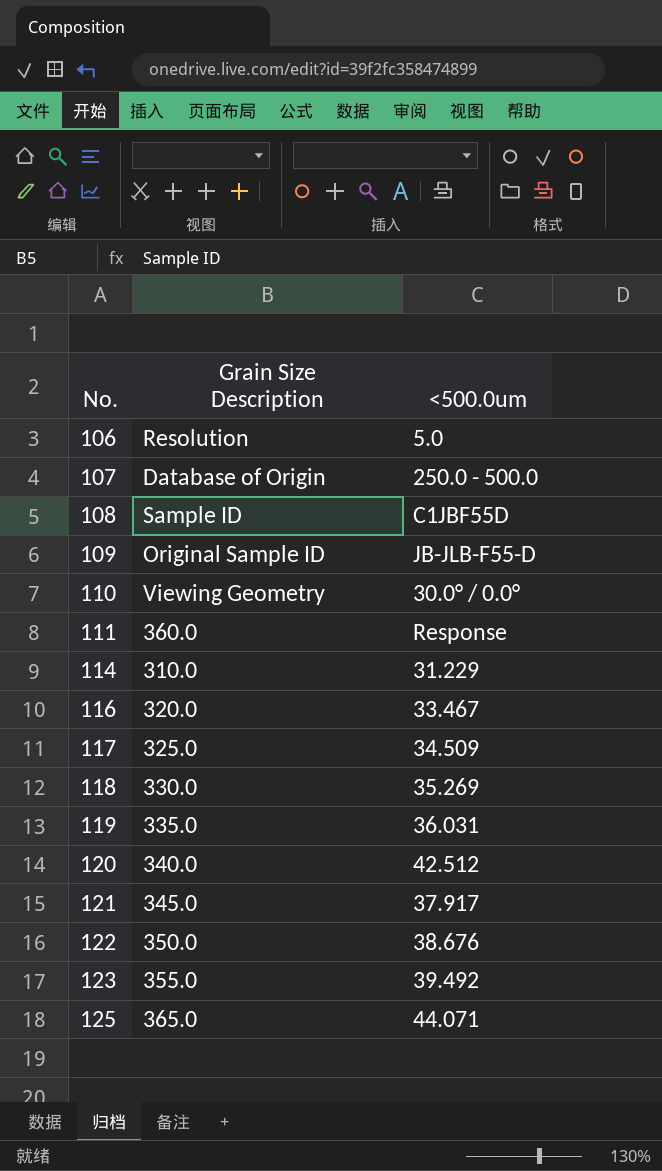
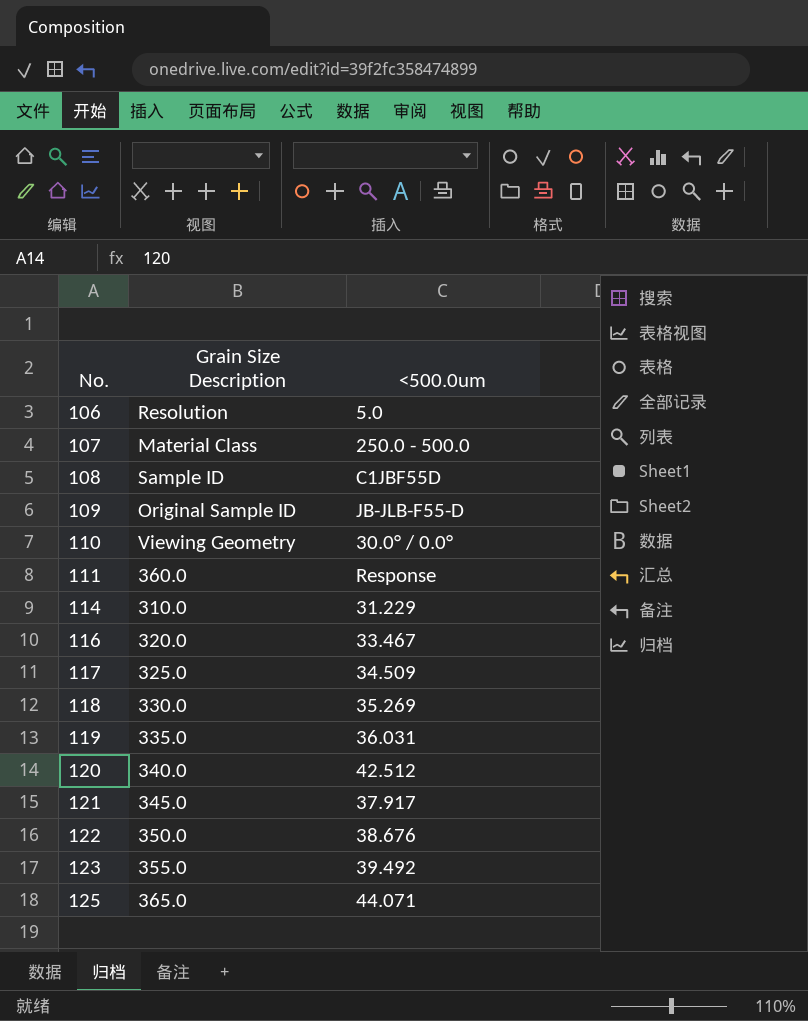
107 | Grain Size Description: Database of Origin -> Material Class

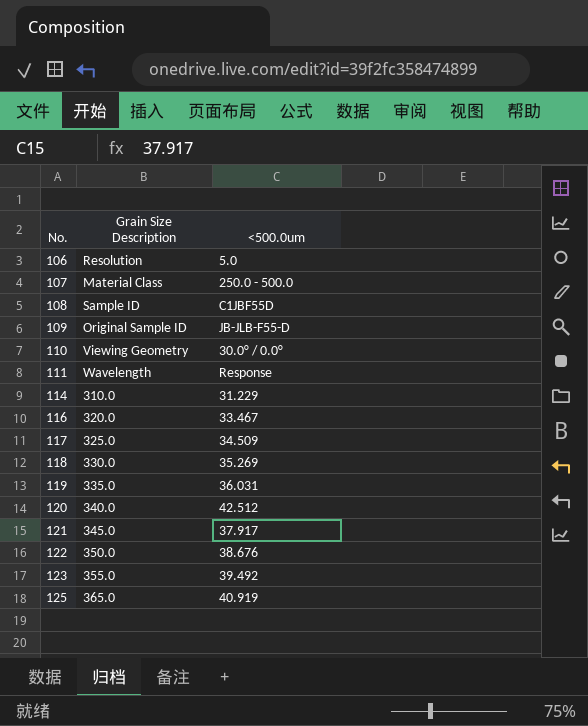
111 | Grain Size Description: 360.0 -> Wavelength
125 | <500.0um: 44.071 -> 40.919

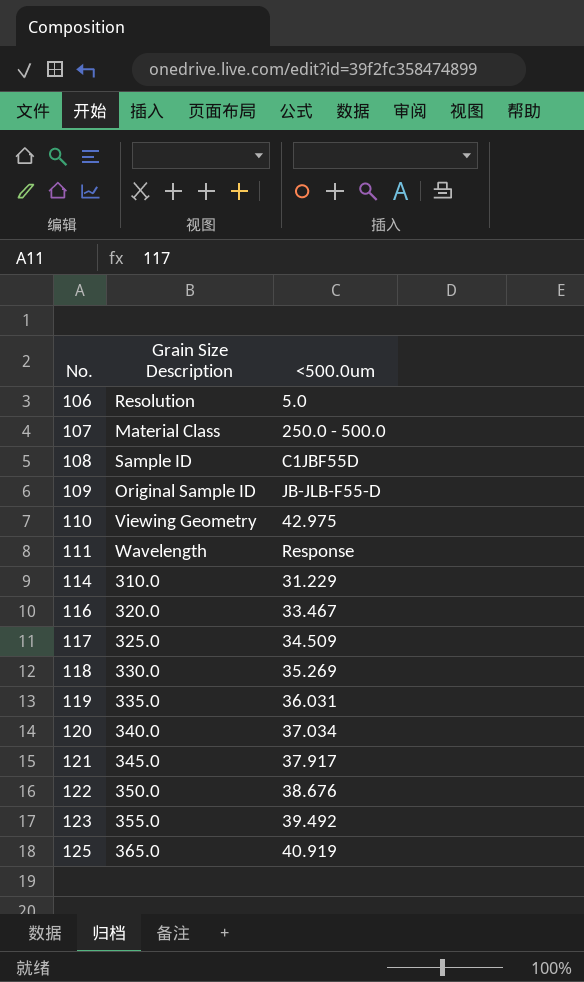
110 | <500.0um: 30.0° / 0.0° -> 42.975
120 | <500.0um: 42.512 -> 37.034

